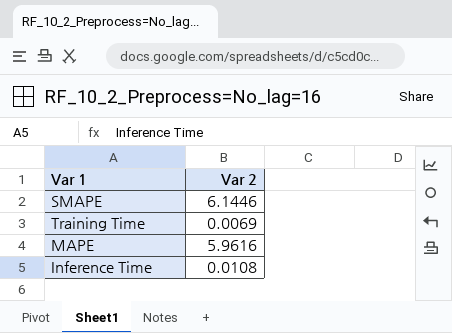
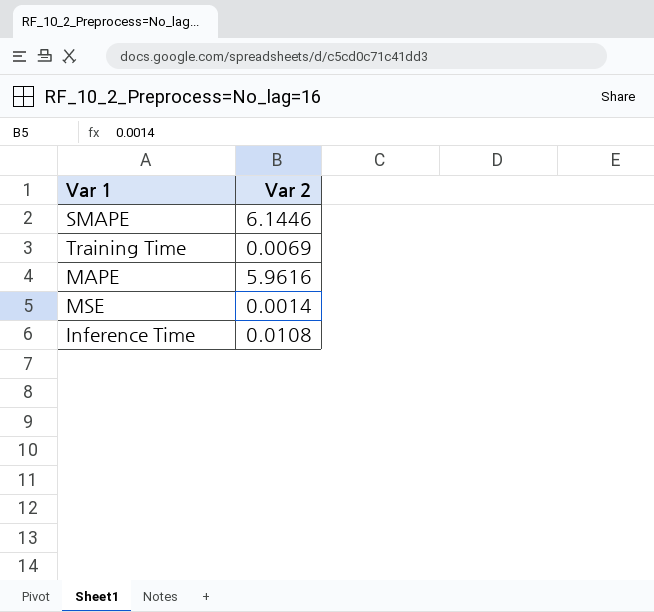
row MSE: none -> 0.0014

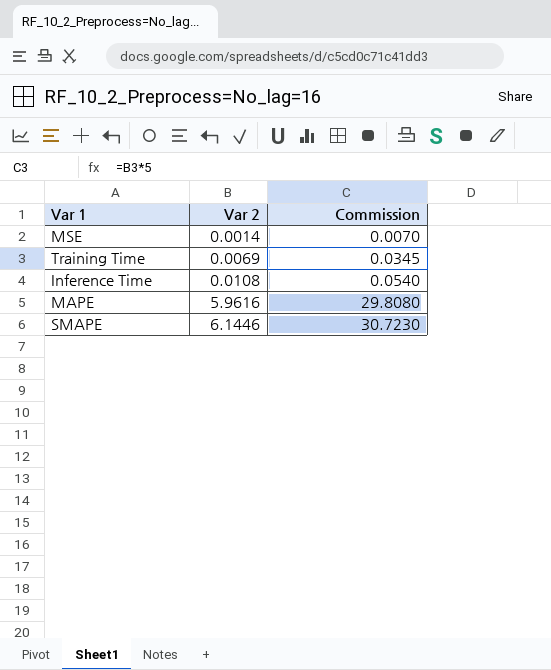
row order: none -> Var 2 ascending
column Commission | formula: none -> [Var 2] * 5

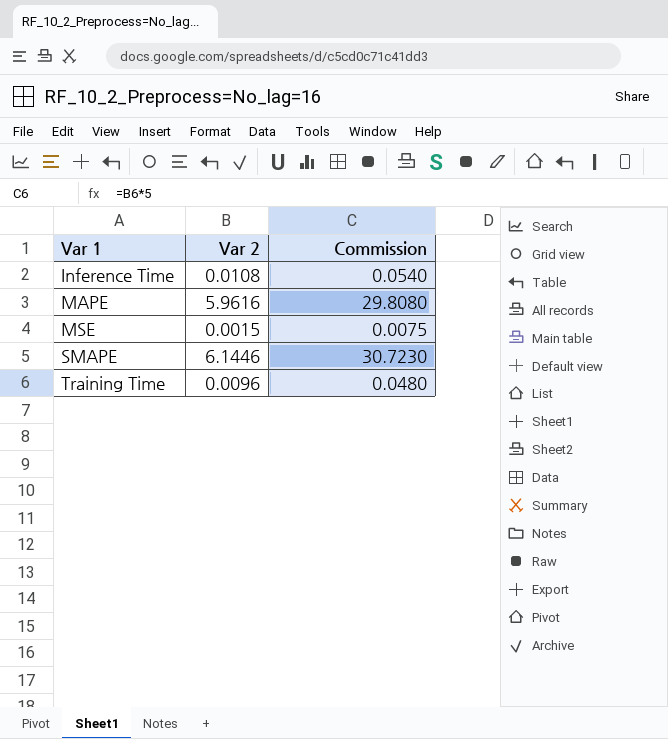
row order: Var 2 ascending -> Var 1 ascending
MSE | Var 2: 0.0014 -> 0.0015
MSE | Commission: 0.0070 -> 0.0075
Training Time | Var 2: 0.0069 -> 0.0096
Training Time | Commission: 0.0345 -> 0.0480

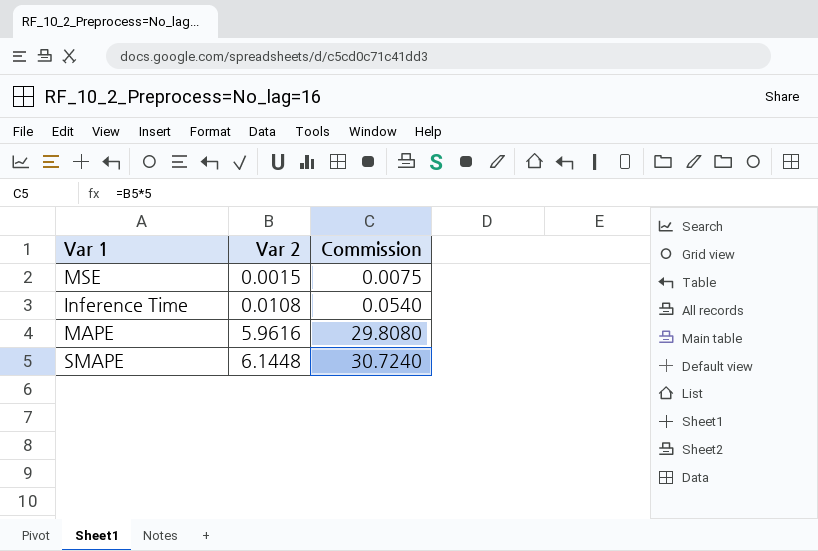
row order: Var 1 ascending -> Var 2 ascending
row Training Time: 0.0096 | 0.0480 -> none
SMAPE | Var 2: 6.1446 -> 6.1448
SMAPE | Commission: 30.7230 -> 30.7240

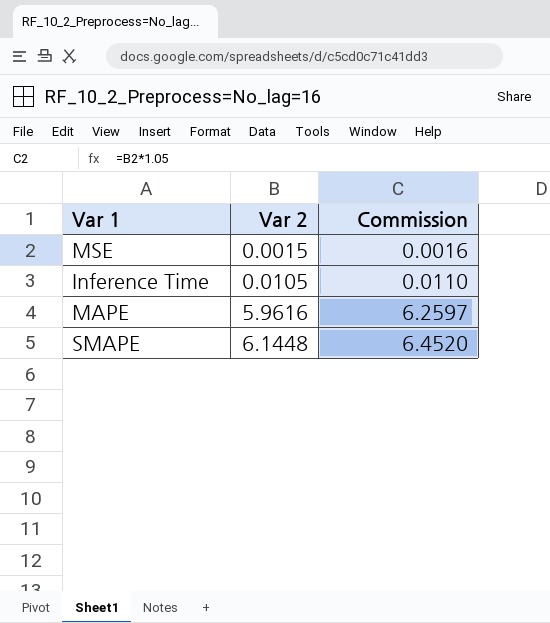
column Commission | formula: [Var 2] * 5 -> [Var 2] * 1.05
Inference Time | Var 2: 0.0108 -> 0.0105

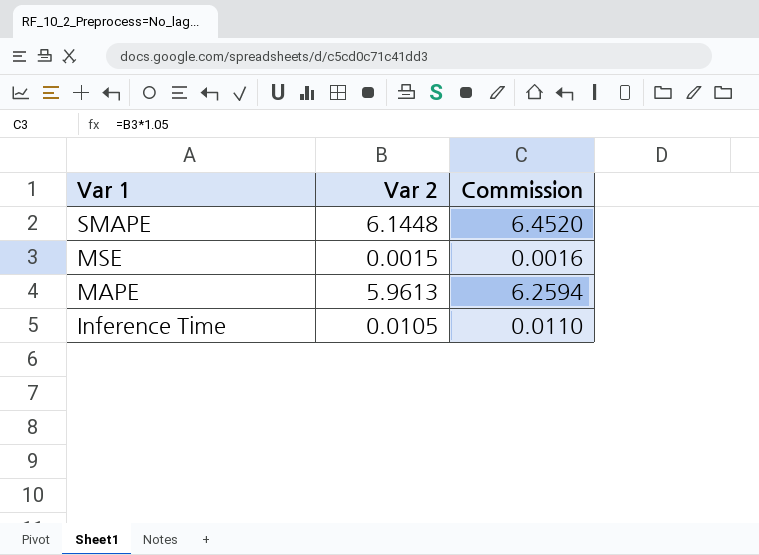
row order: Var 2 ascending -> Var 1 descending
MAPE | Var 2: 5.9616 -> 5.9613
MAPE | Commission: 6.2597 -> 6.2594

